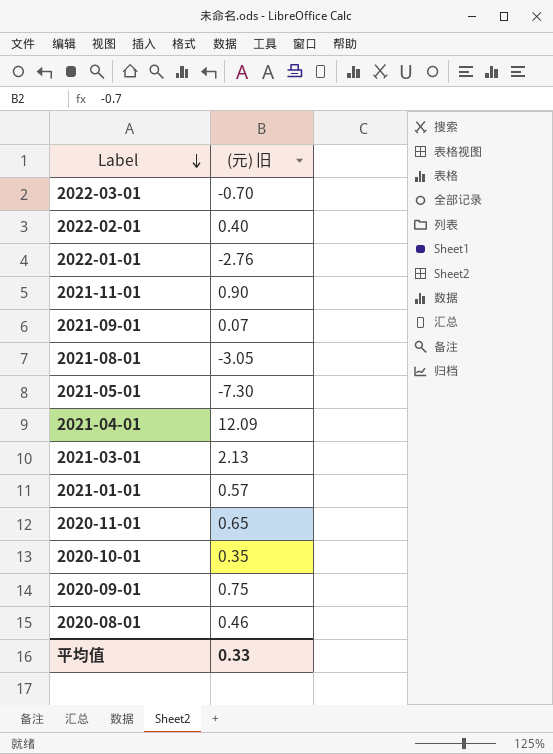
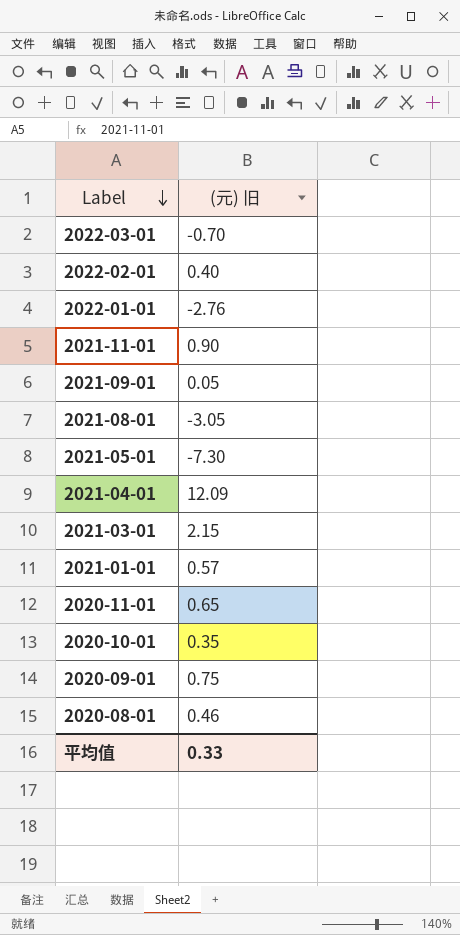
2021-09-01 | (元) 旧: 0.07 -> 0.05
2021-03-01 | (元) 旧: 2.13 -> 2.15

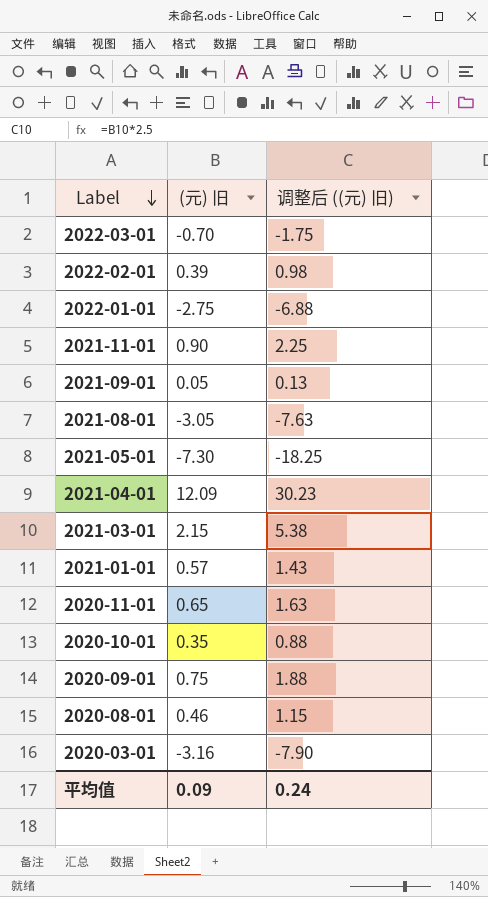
column 调整后 ((元) 旧) | formula: none -> [(元) 旧] * 2.5
2022-02-01 | (元) 旧: 0.40 -> 0.39
2022-01-01 | (元) 旧: -2.76 -> -2.75
row 2020-03-01: none -> -3.16 | -7.90
平均值 | (元) 旧: 0.33 -> 0.09

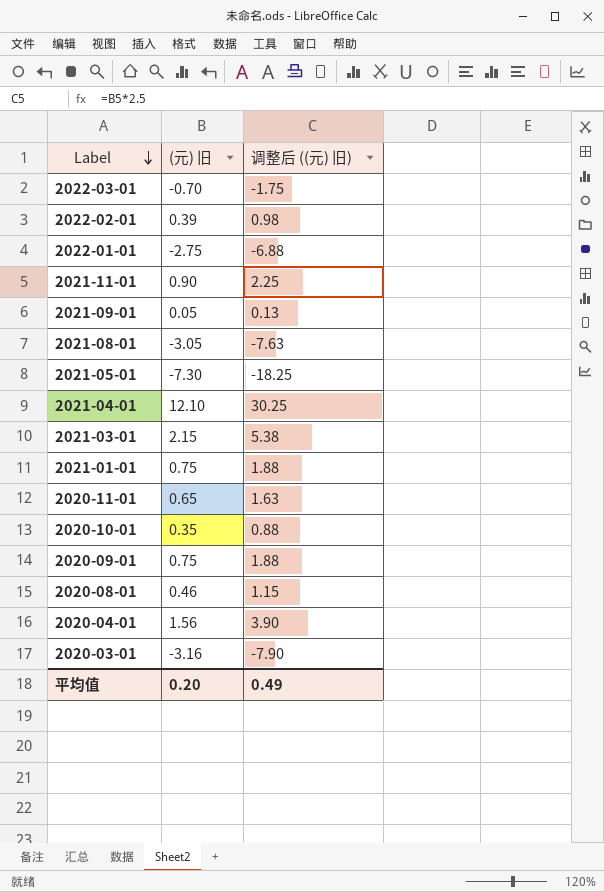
2021-04-01 | (元) 旧: 12.09 -> 12.10
2021-04-01 | 调整后 ((元) 旧): 30.23 -> 30.25
2021-01-01 | (元) 旧: 0.57 -> 0.75
2021-01-01 | 调整后 ((元) 旧): 1.43 -> 1.88
row 2020-04-01: none -> 1.56 | 3.90
平均值 | (元) 旧: 0.09 -> 0.20
平均值 | 调整后 ((元) 旧): 0.24 -> 0.49

